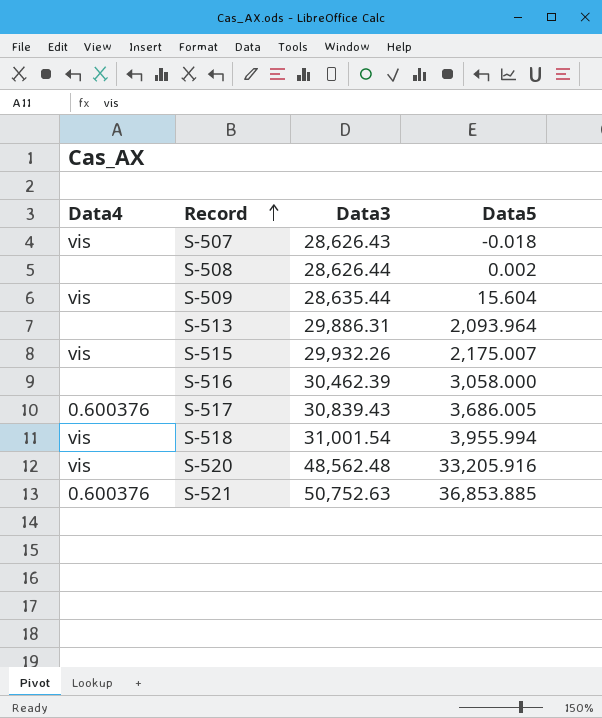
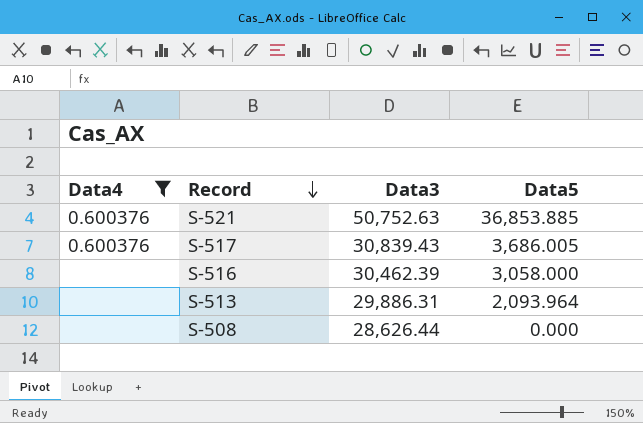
filter: none -> Data4 != vis
row order: Record ascending -> Record descending
S-508 | Data5: 0.002 -> 0.000

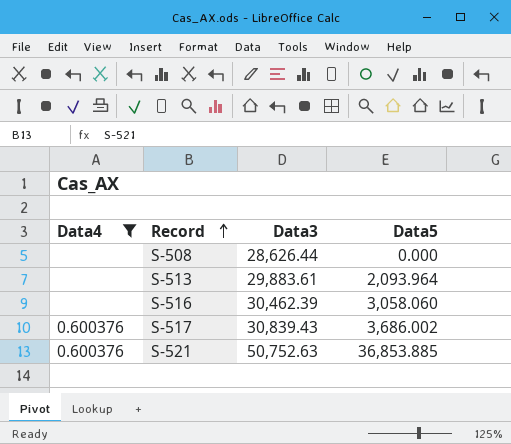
row order: Record descending -> Record ascending
S-513 | Data3: 29,886.31 -> 29,883.61
S-516 | Data5: 3,058.000 -> 3,058.060
S-517 | Data5: 3,686.005 -> 3,686.002

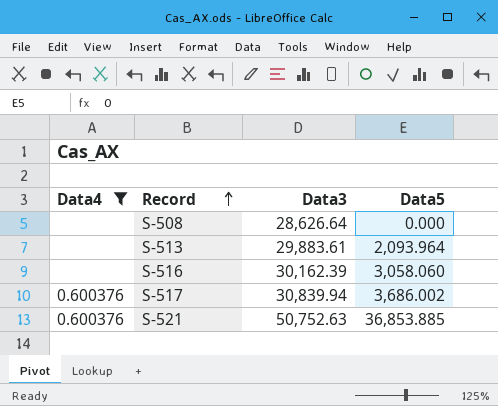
S-508 | Data3: 28,626.44 -> 28,626.64
S-516 | Data3: 30,462.39 -> 30,162.39
S-517 | Data3: 30,839.43 -> 30,839.94

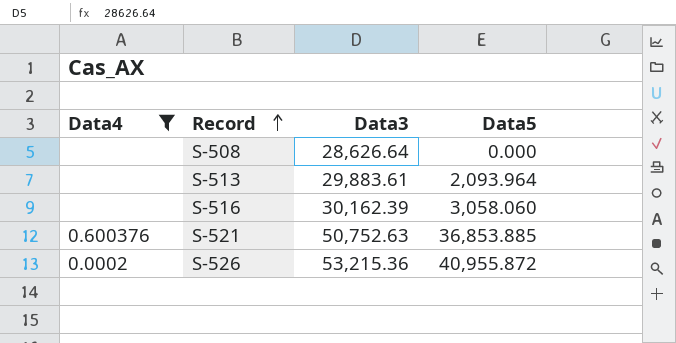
row S-517: 0.600376 | 30,839.94 | 3,686.002 -> none
row S-526: none -> 0.0002 | 53,215.36 | 40,955.872

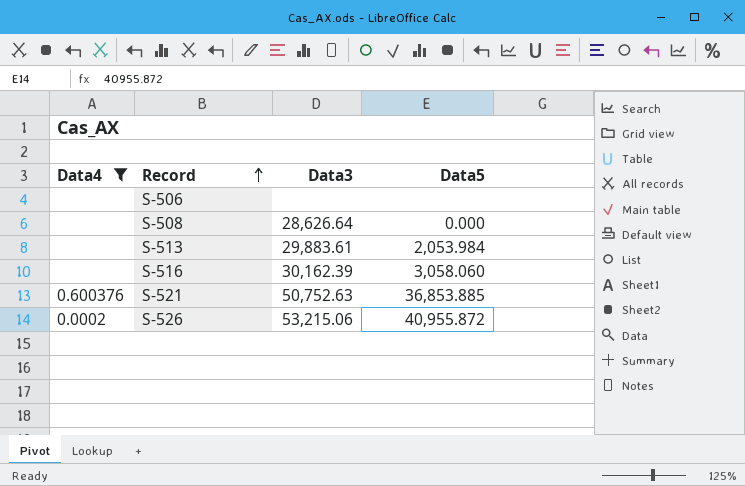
row S-506: none -> none | none | none
S-513 | Data5: 2,093.964 -> 2,053.984
S-526 | Data3: 53,215.36 -> 53,215.06

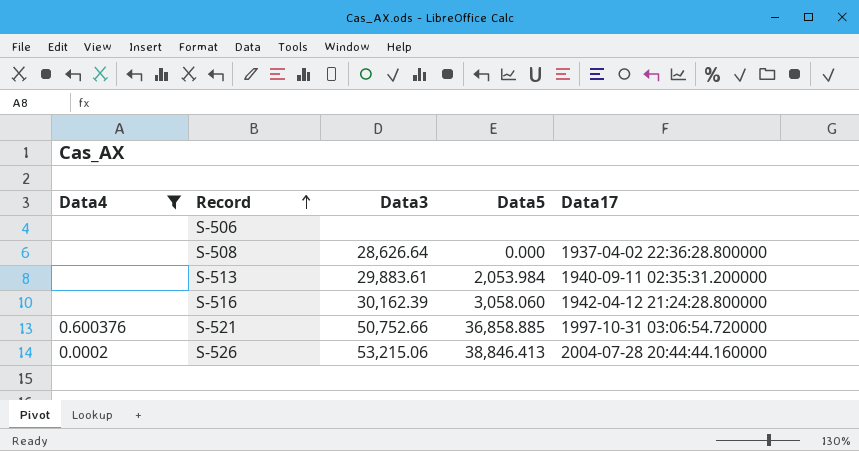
column Data17 | position: none -> 5
S-521 | Data3: 50,752.63 -> 50,752.66
S-521 | Data5: 36,853.885 -> 36,858.885
S-526 | Data5: 40,955.872 -> 38,846.413

